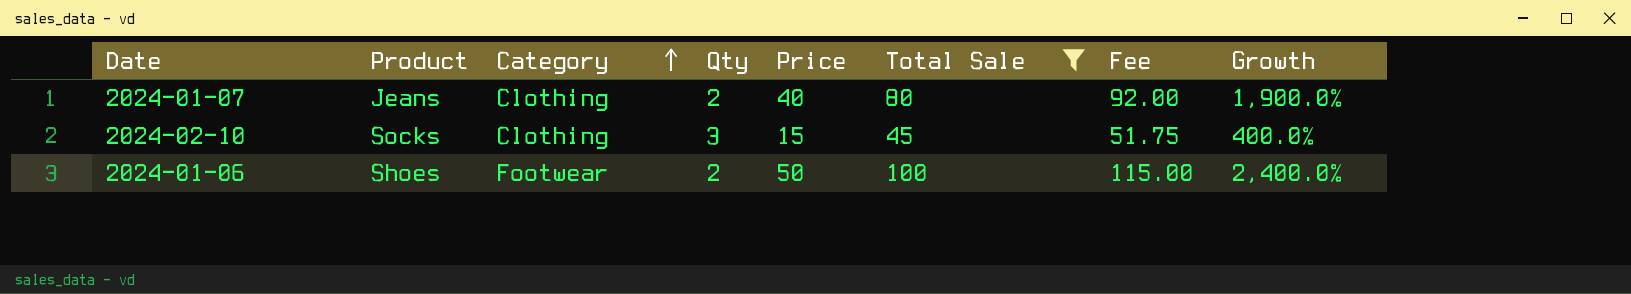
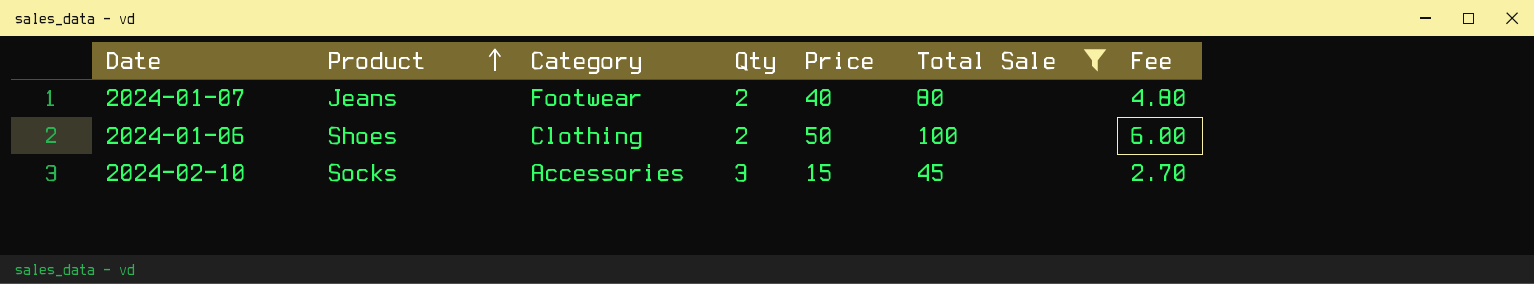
row order: Category ascending -> Product ascending
column Growth | formula: ([Price] - [Qty]) / [Qty] -> none
column Fee | formula: [Total Sale] * 1.15 -> [Total Sale] * 0.06
2024-01-07 | Category: Clothing -> Footwear
2024-01-06 | Category: Footwear -> Clothing
2024-02-10 | Category: Clothing -> Accessories

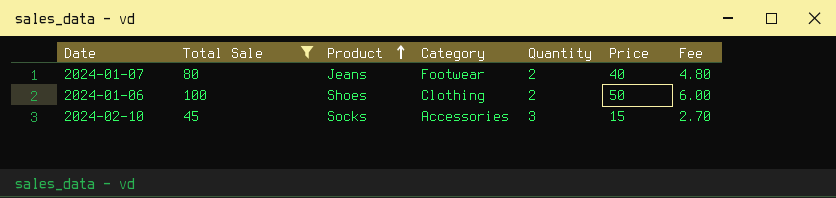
column Total Sale | position: 6 -> 2
column name: Qty -> Quantity

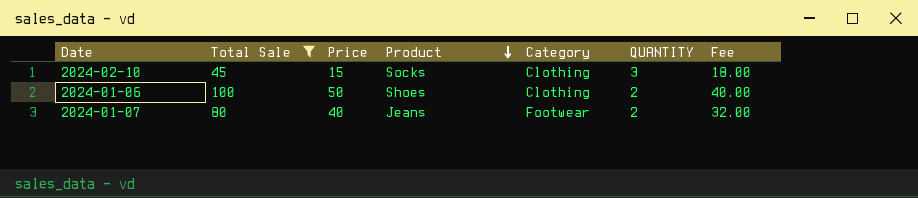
row order: Product ascending -> Product descending
column Price | position: 6 -> 3
column name: Quantity -> QUANTITY
column Fee | formula: [Total Sale] * 0.06 -> [Total Sale] * 0.4
2024-02-10 | Category: Accessories -> Clothing

